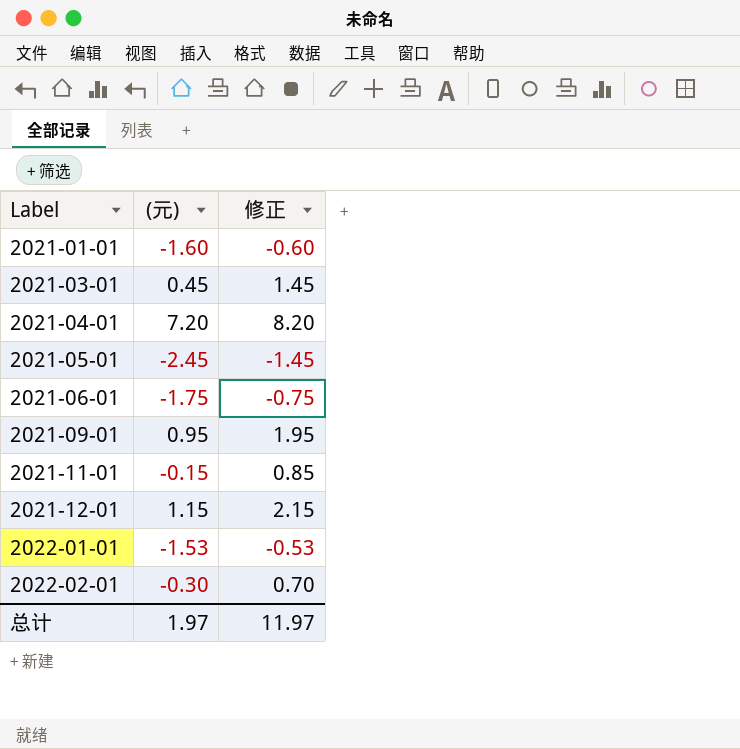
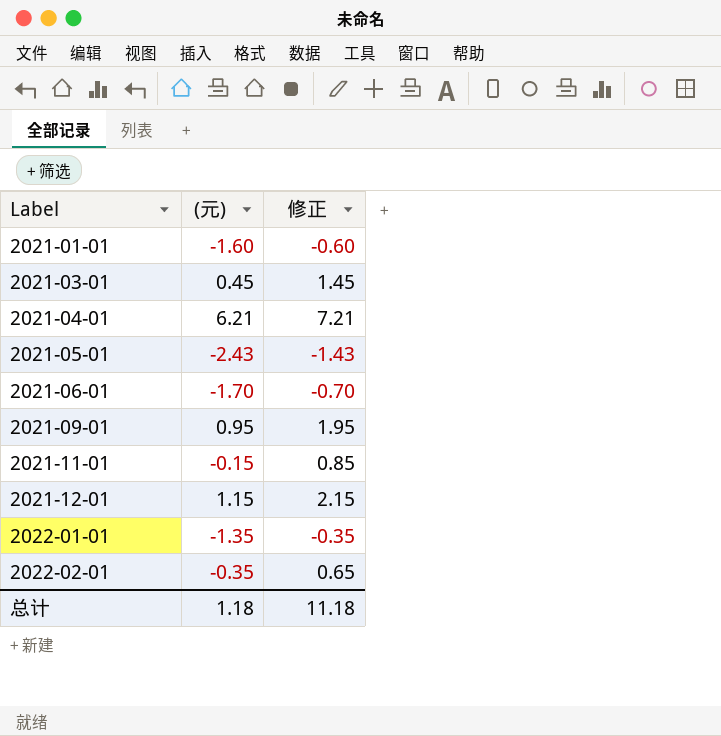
2021-04-01 | (元): 7.20 -> 6.21
2021-04-01 | 修正: 8.20 -> 7.21
2021-05-01 | (元): -2.45 -> -2.43
2021-05-01 | 修正: -1.45 -> -1.43
2021-06-01 | (元): -1.75 -> -1.70
2021-06-01 | 修正: -0.75 -> -0.70
2022-01-01 | (元): -1.53 -> -1.35
2022-01-01 | 修正: -0.53 -> -0.35
2022-02-01 | (元): -0.30 -> -0.35
2022-02-01 | 修正: 0.70 -> 0.65
总计 | (元): 1.97 -> 1.18
总计 | 修正: 11.97 -> 11.18

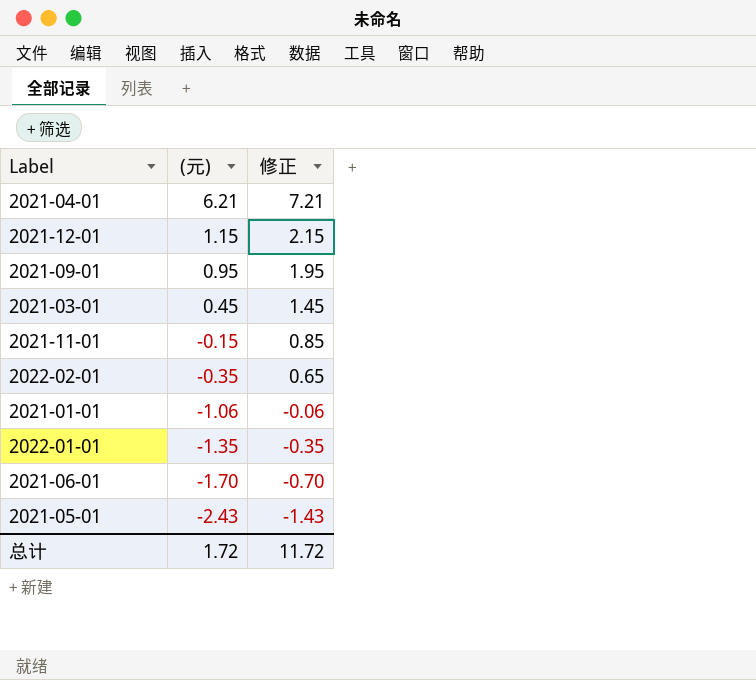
row order: Label ascending -> (元) descending
2021-01-01 | (元): -1.60 -> -1.06
2021-01-01 | 修正: -0.60 -> -0.06
总计 | (元): 1.18 -> 1.72
总计 | 修正: 11.18 -> 11.72

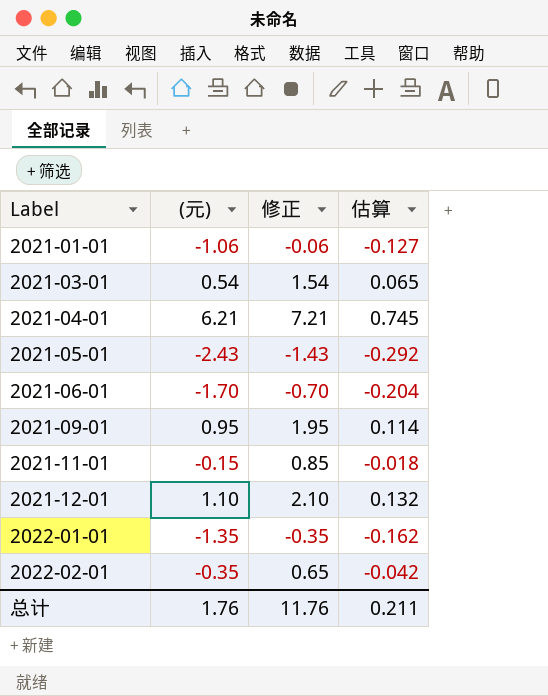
row order: (元) descending -> Label ascending
column 估算 | formula: none -> [(元)] * 0.12
2021-03-01 | (元): 0.45 -> 0.54
2021-03-01 | 修正: 1.45 -> 1.54
2021-12-01 | (元): 1.15 -> 1.10
2021-12-01 | 修正: 2.15 -> 2.10
总计 | (元): 1.72 -> 1.76
总计 | 修正: 11.72 -> 11.76

